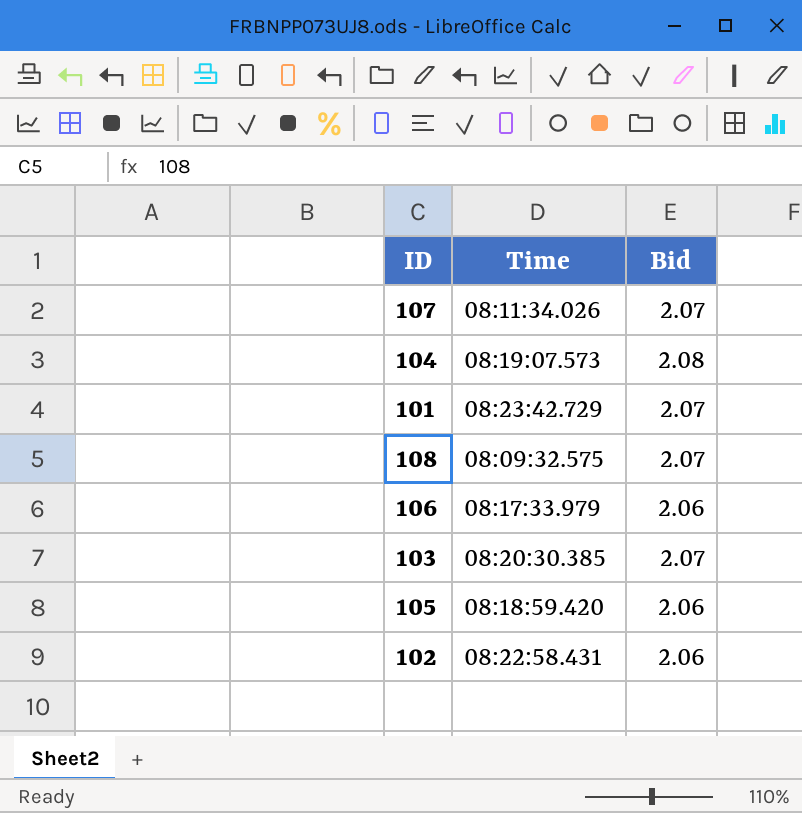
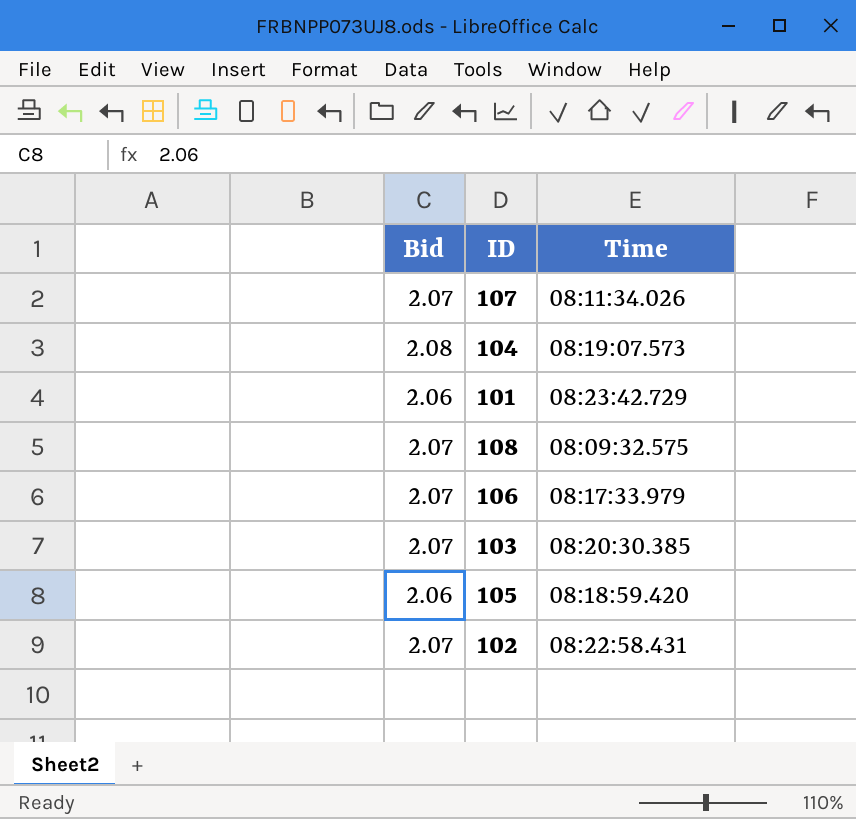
column Bid | position: 3 -> 1
101 | Bid: 2.07 -> 2.06
106 | Bid: 2.06 -> 2.07
102 | Bid: 2.06 -> 2.07

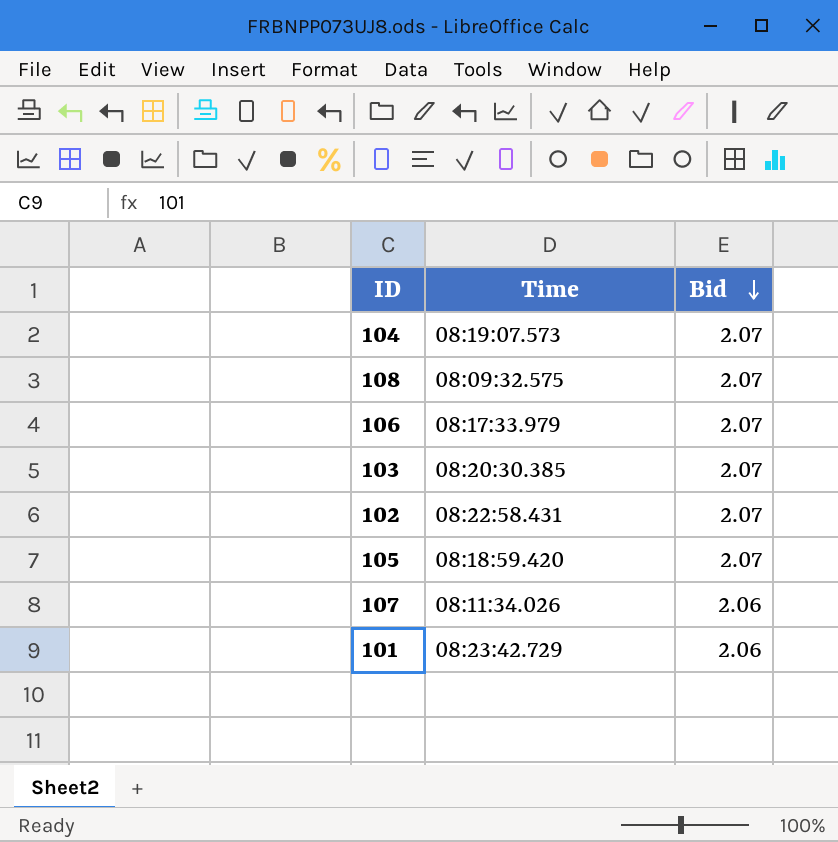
row order: none -> Bid descending
column Bid | position: 1 -> 3
104 | Bid: 2.08 -> 2.07
105 | Bid: 2.06 -> 2.07
107 | Bid: 2.07 -> 2.06

